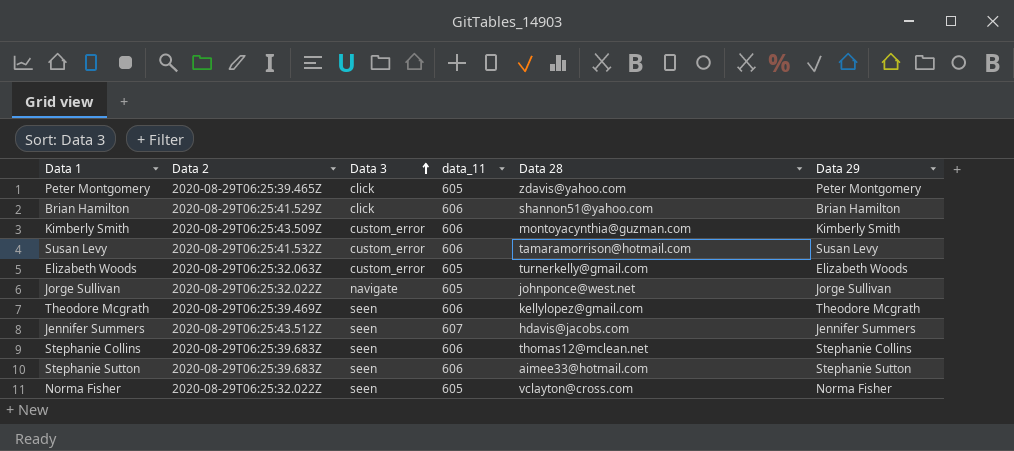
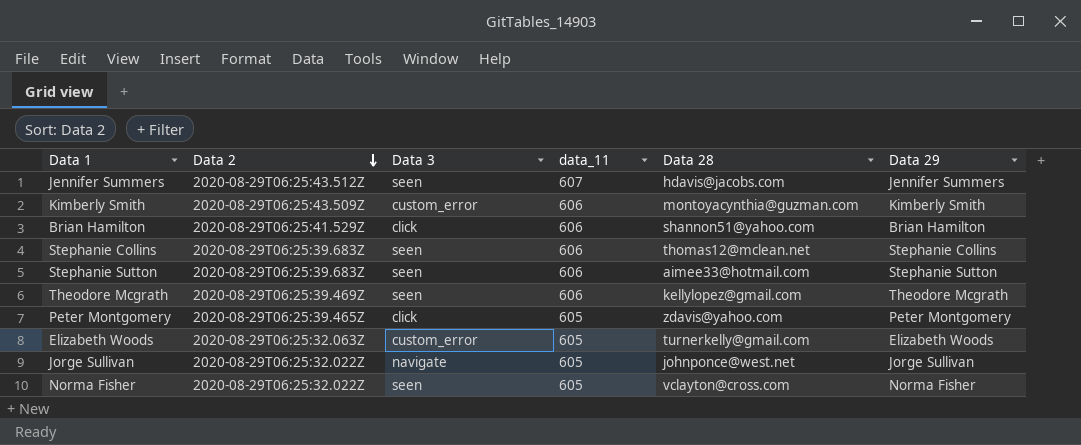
row order: Data 3 ascending -> Data 2 descending
row Susan Levy: 2020-08-29T06:25:41.532Z | custom_error | 606 | tamaramorrison@hotmail.com | Susan Levy -> none

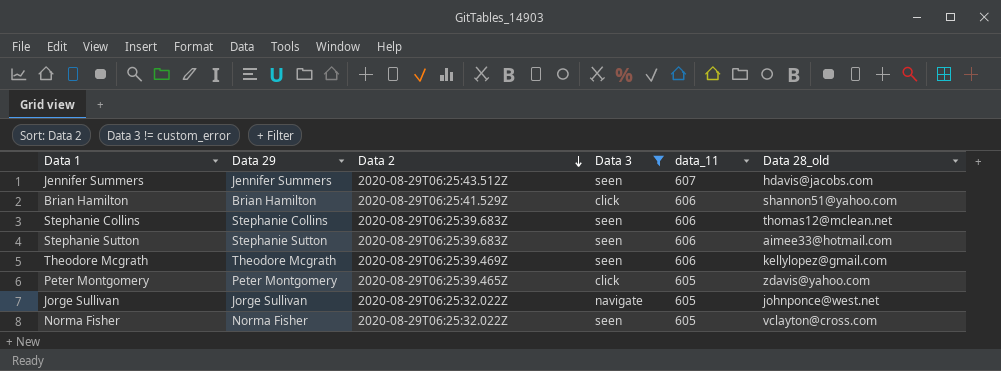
filter: none -> Data 3 != custom_error
column Data 29 | position: 6 -> 2
column name: Data 28 -> Data 28_old

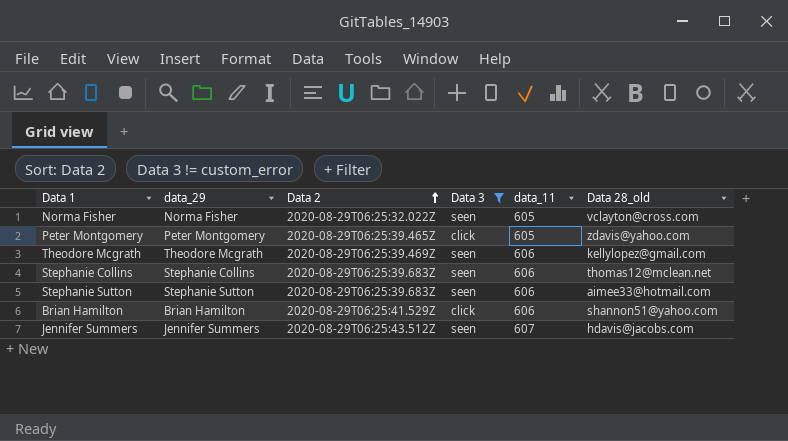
row order: Data 2 descending -> Data 2 ascending
column name: Data 29 -> data_29
row Jorge Sullivan: Jorge Sullivan | 2020-08-29T06:25:32.022Z | navigate | 605 | johnponce@west.net -> none

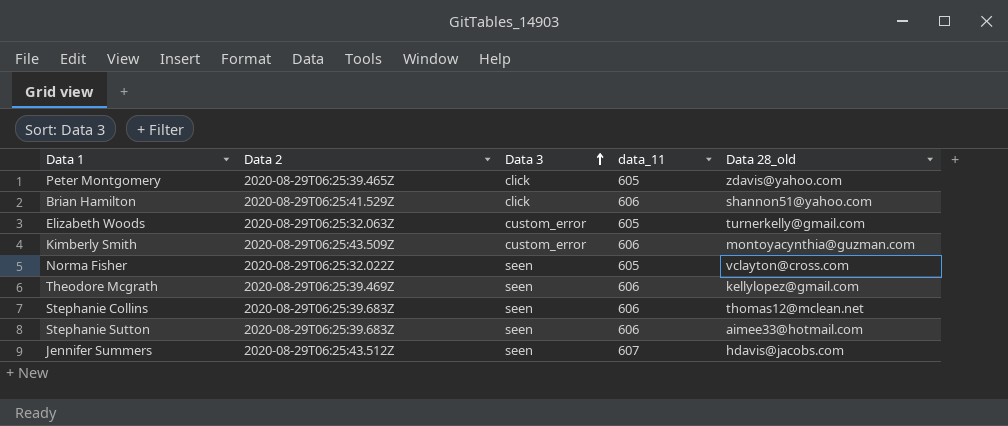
filter: Data 3 != custom_error -> none
row order: Data 2 ascending -> Data 3 ascending
column data_29 | position: 2 -> none

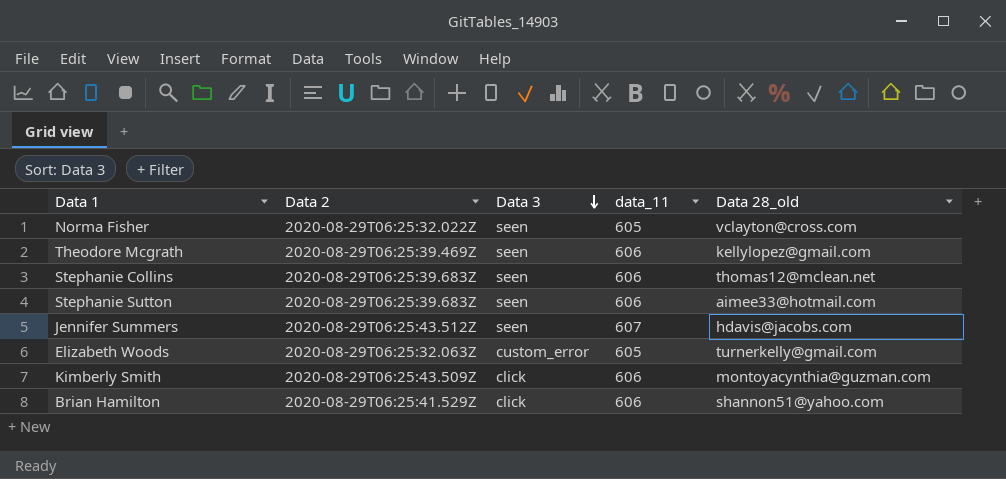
row order: Data 3 ascending -> Data 3 descending
row Peter Montgomery: 2020-08-29T06:25:39.465Z | click | 605 | zdavis@yahoo.com -> none
Kimberly Smith | Data 3: custom_error -> click

